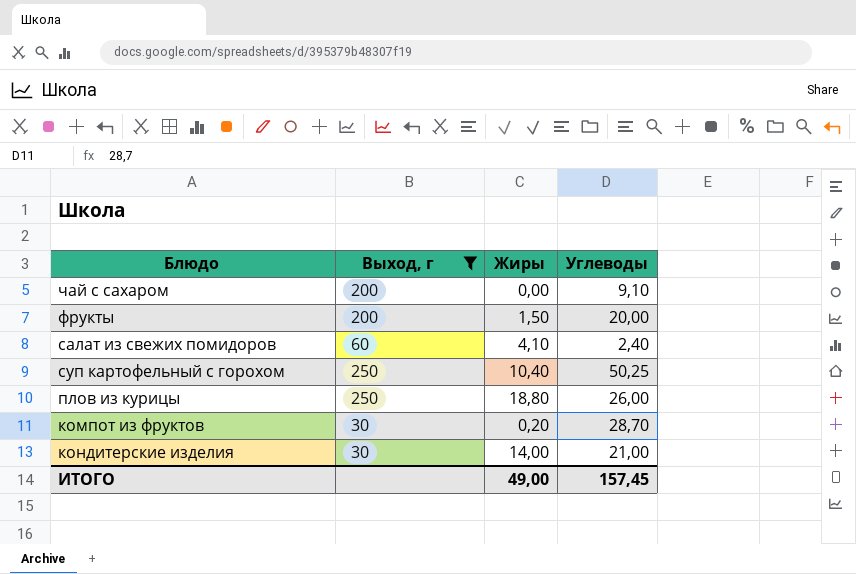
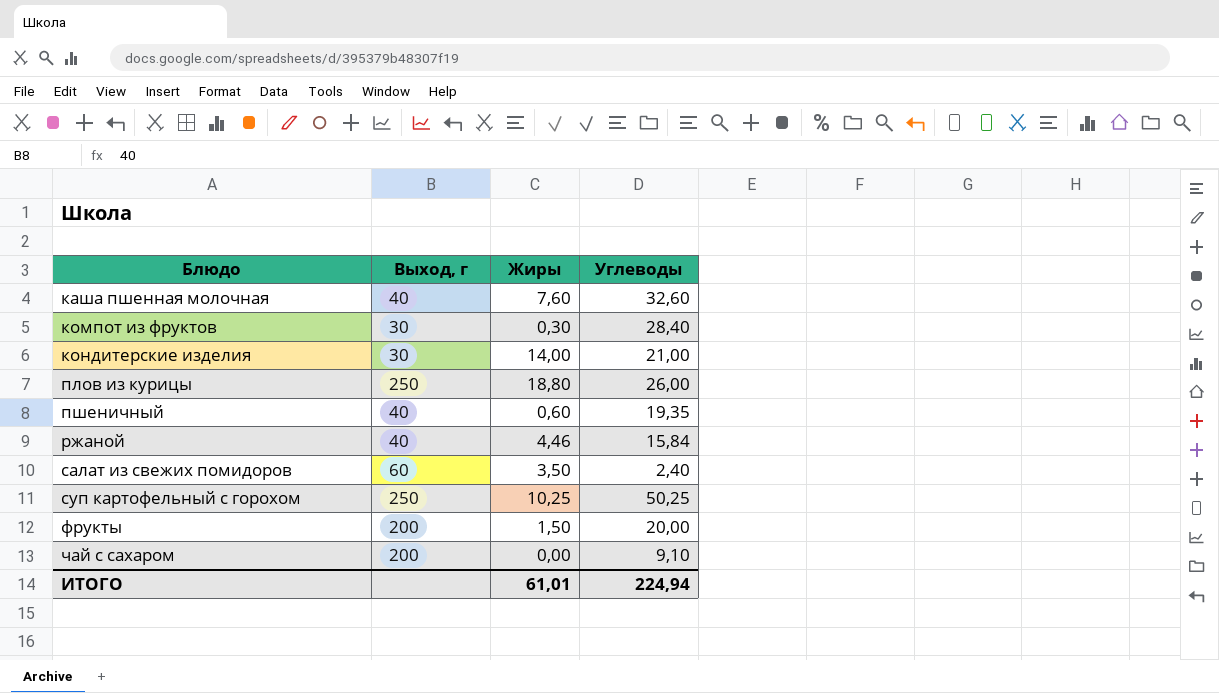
filter: Выход, г != 40 -> none
row order: none -> Блюдо ascending
компот из фруктов | Жиры: 0,20 -> 0,30
компот из фруктов | Углеводы: 28,70 -> 28,40
салат из свежих помидоров | Жиры: 4,10 -> 3,50
суп картофельный с горохом | Жиры: 10,40 -> 10,25
ИТОГО | Жиры: 49,00 -> 61,01
ИТОГО | Углеводы: 157,45 -> 224,94

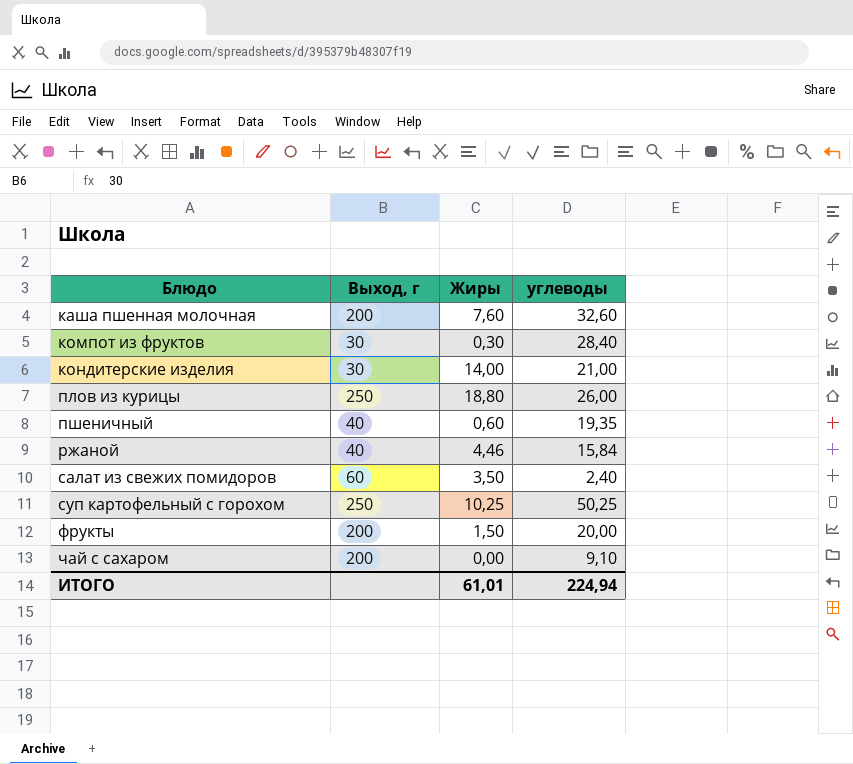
column name: Углеводы -> углеводы
каша пшенная молочная | Выход, г: 40 -> 200

